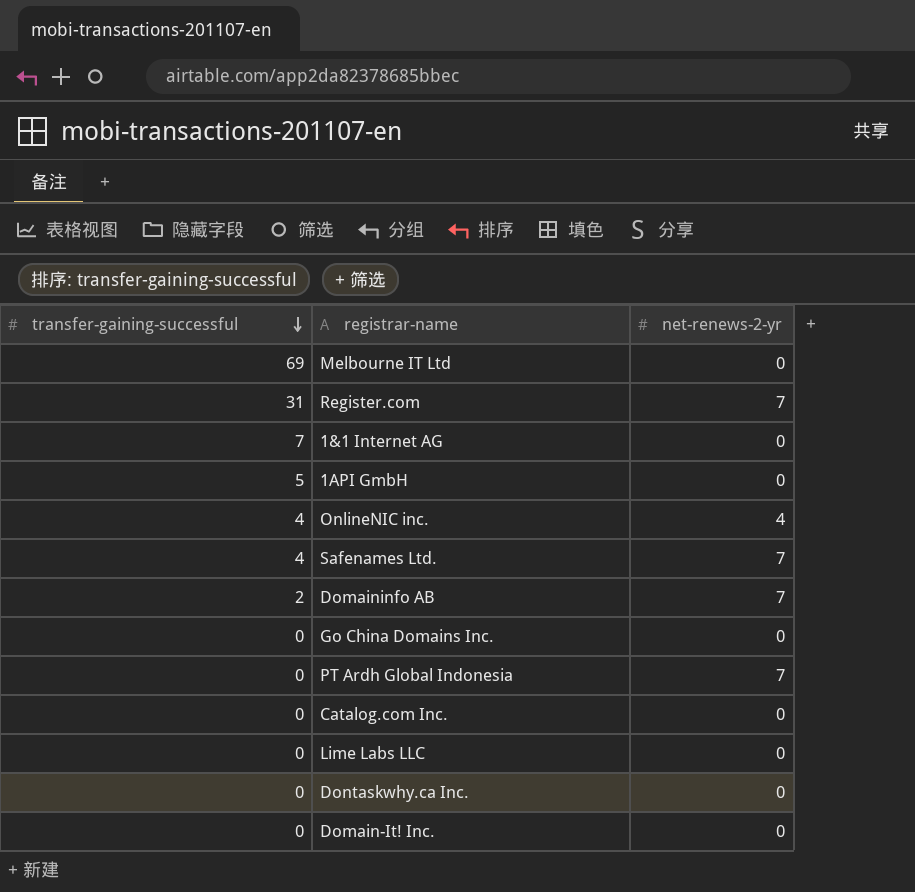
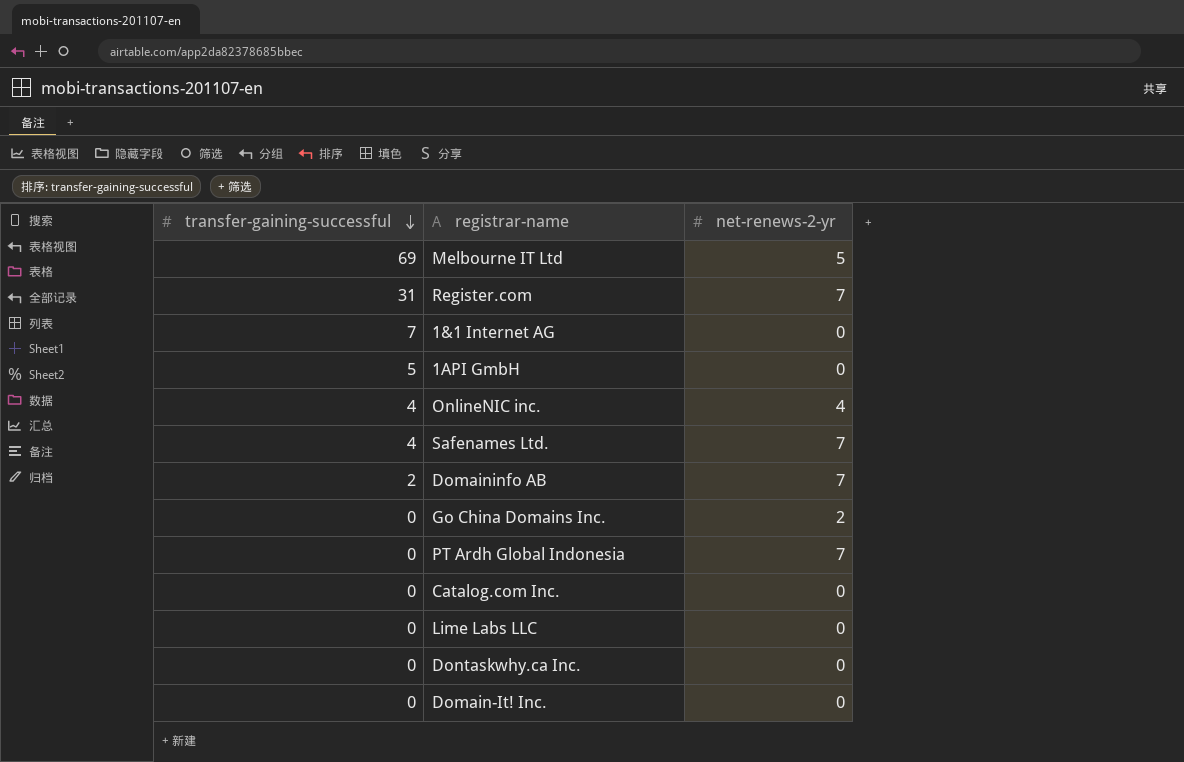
Melbourne IT Ltd | net-renews-2-yr: 0 -> 5
Go China Domains Inc. | net-renews-2-yr: 0 -> 2

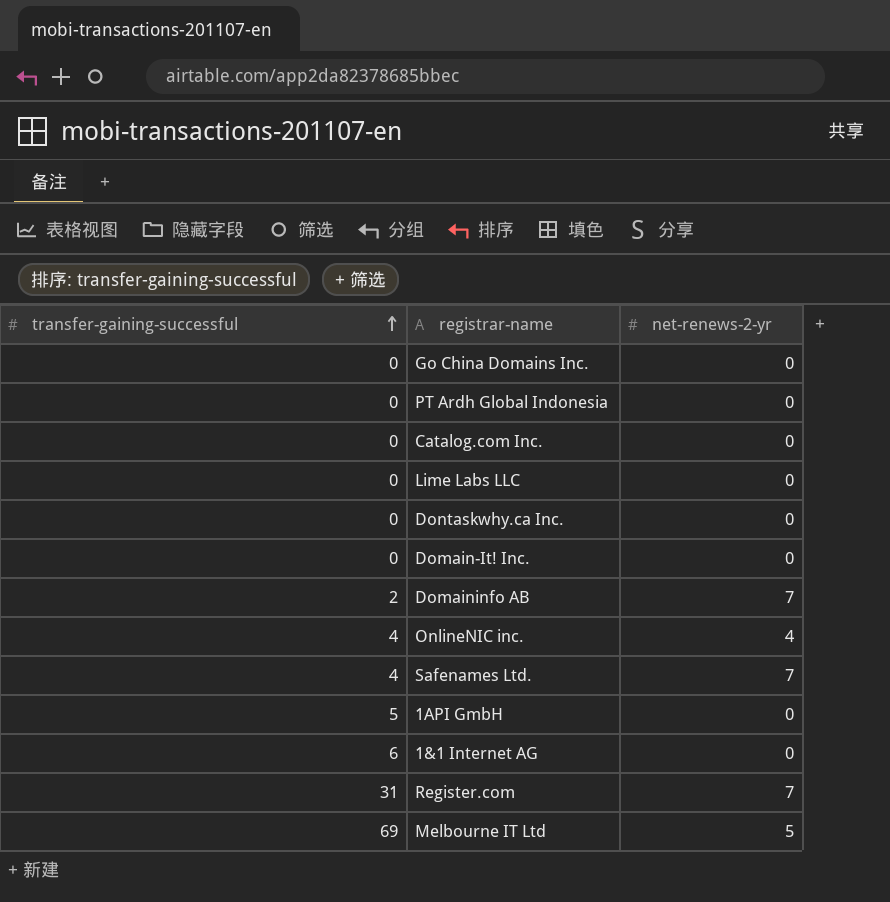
row order: transfer-gaining-successful descending -> transfer-gaining-successful ascending
Go China Domains Inc. | net-renews-2-yr: 2 -> 0
PT Ardh Global Indonesia | net-renews-2-yr: 7 -> 0
1&1 Internet AG | transfer-gaining-successful: 7 -> 6

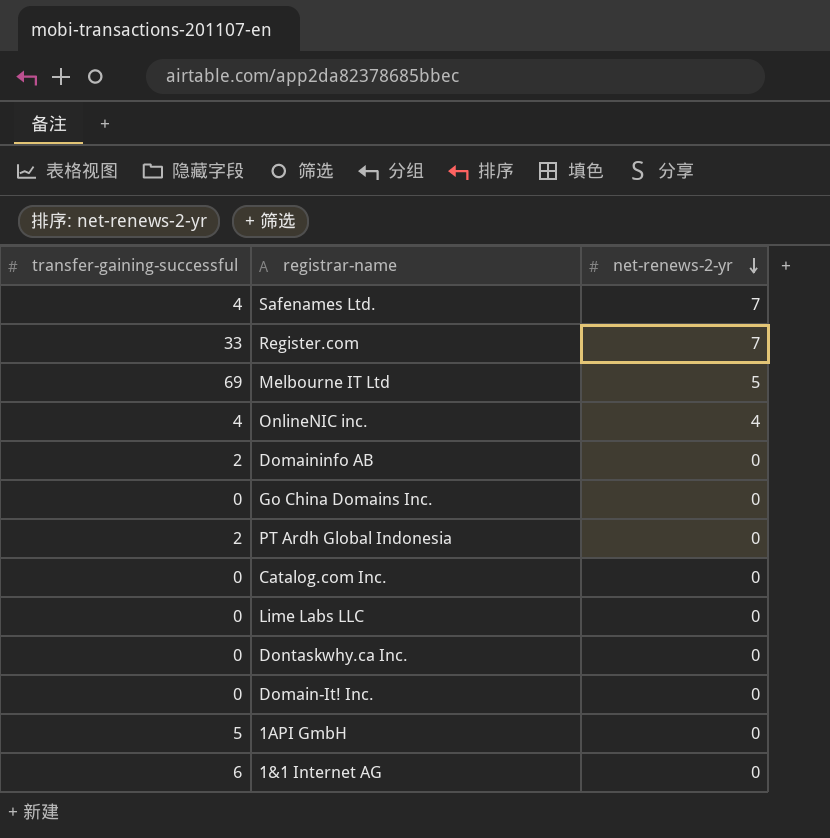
row order: transfer-gaining-successful ascending -> net-renews-2-yr descending
Register.com | transfer-gaining-successful: 31 -> 33
Domaininfo AB | net-renews-2-yr: 7 -> 0
PT Ardh Global Indonesia | transfer-gaining-successful: 0 -> 2

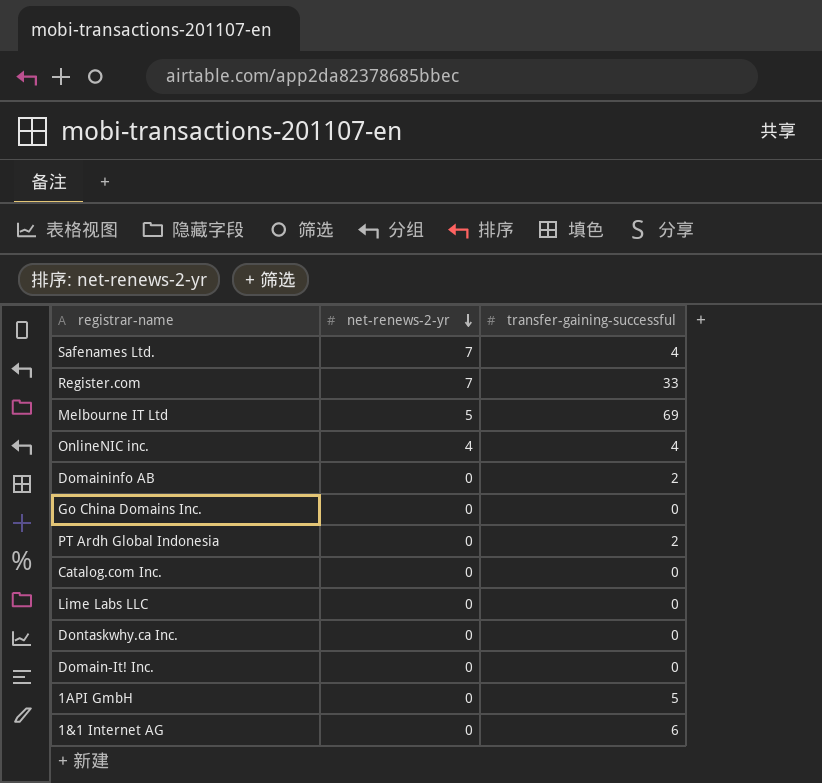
column transfer-gaining-successful | position: 1 -> 3

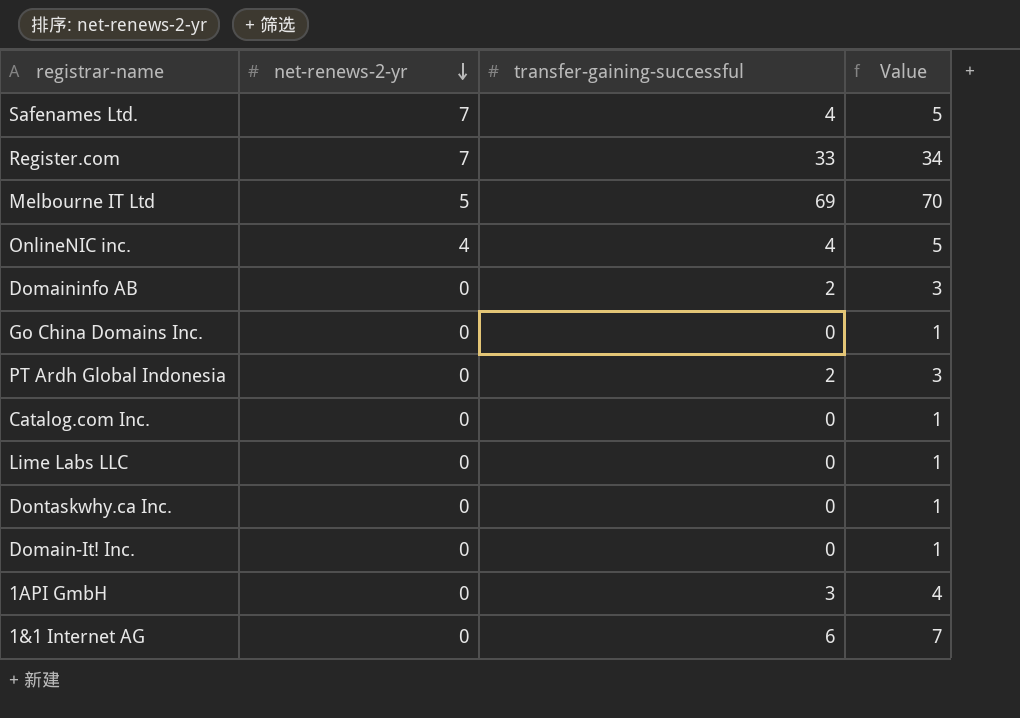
column Value | formula: none -> [transfer-gaining-successful] + 1
1API GmbH | transfer-gaining-successful: 5 -> 3

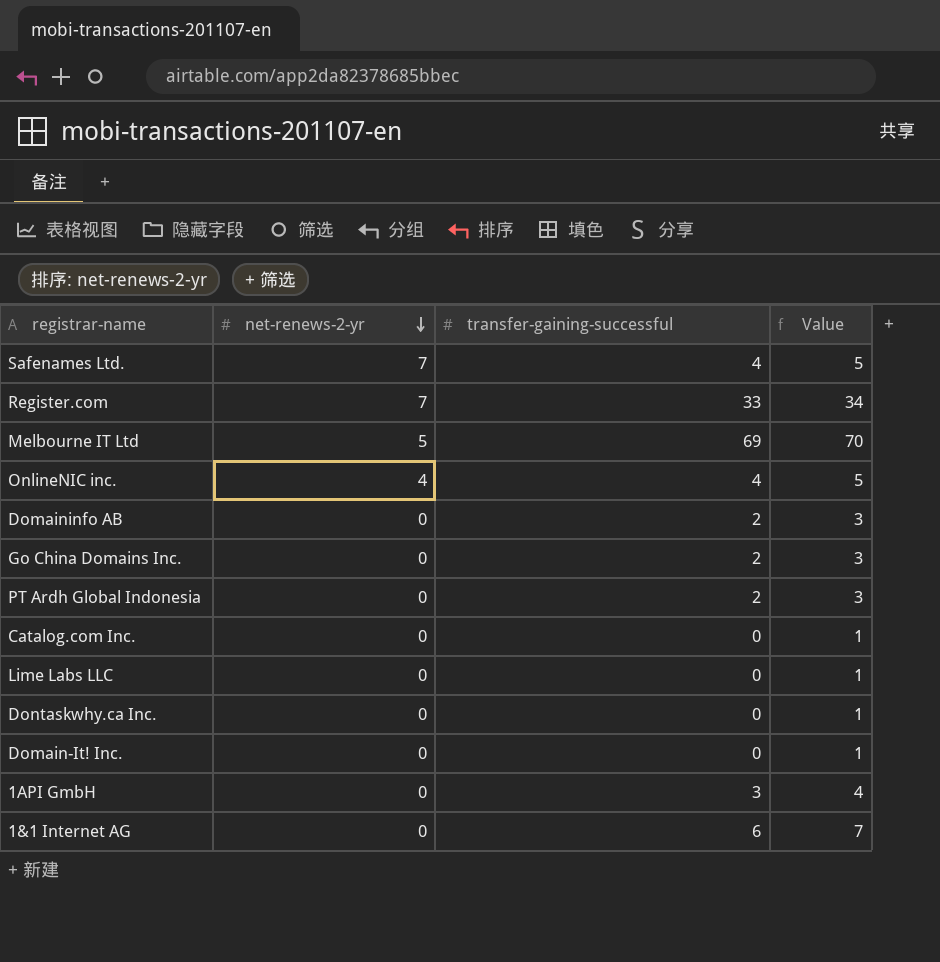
Go China Domains Inc. | transfer-gaining-successful: 0 -> 2
Go China Domains Inc. | Value: 1 -> 3

